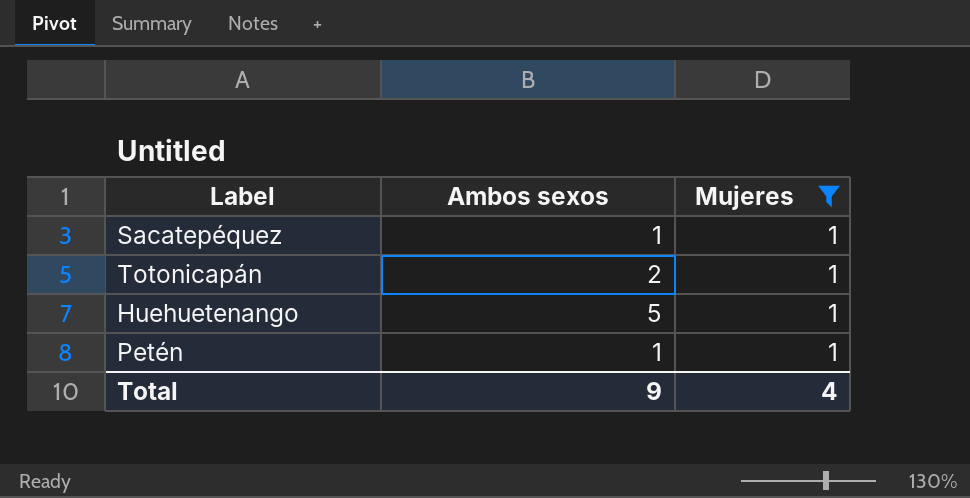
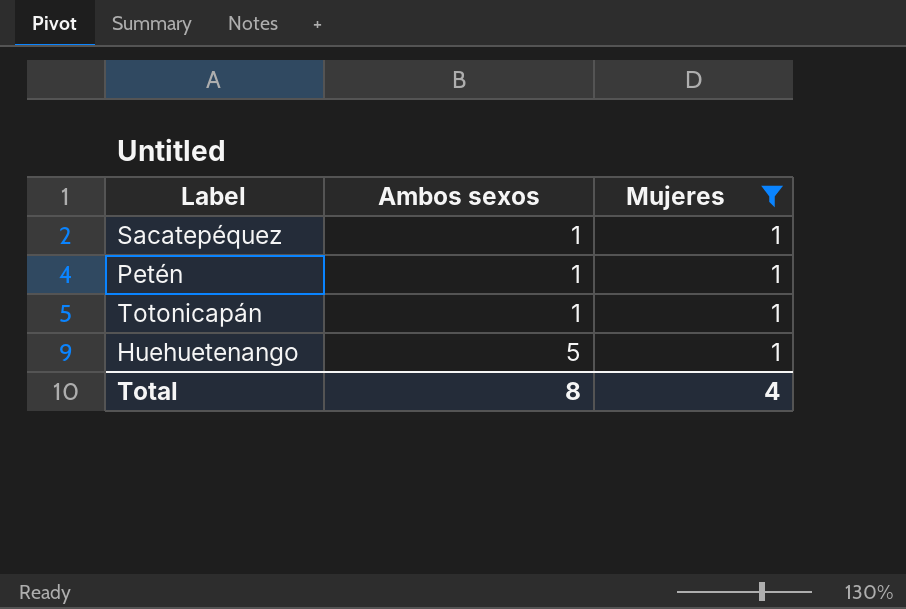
row order: none -> Ambos sexos ascending
Totonicapán | Ambos sexos: 2 -> 1
Total | Ambos sexos: 9 -> 8

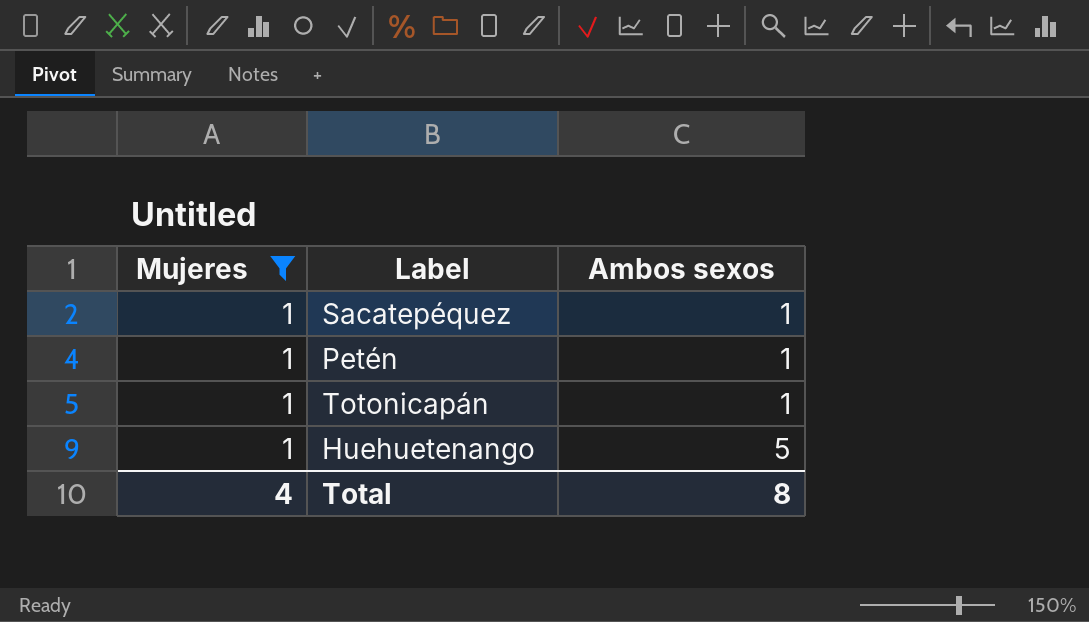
column Mujeres | position: 3 -> 1

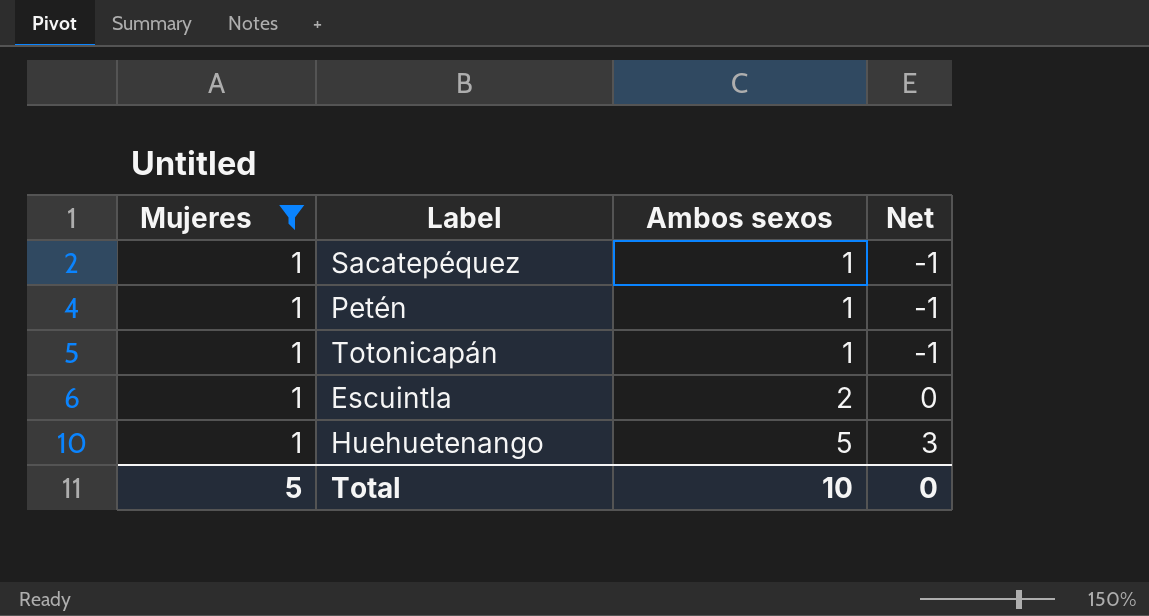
column Net | formula: none -> [Ambos sexos] - 2
row Escuintla: none -> 1 | 2 | 0
Total | Mujeres: 4 -> 5
Total | Ambos sexos: 8 -> 10

